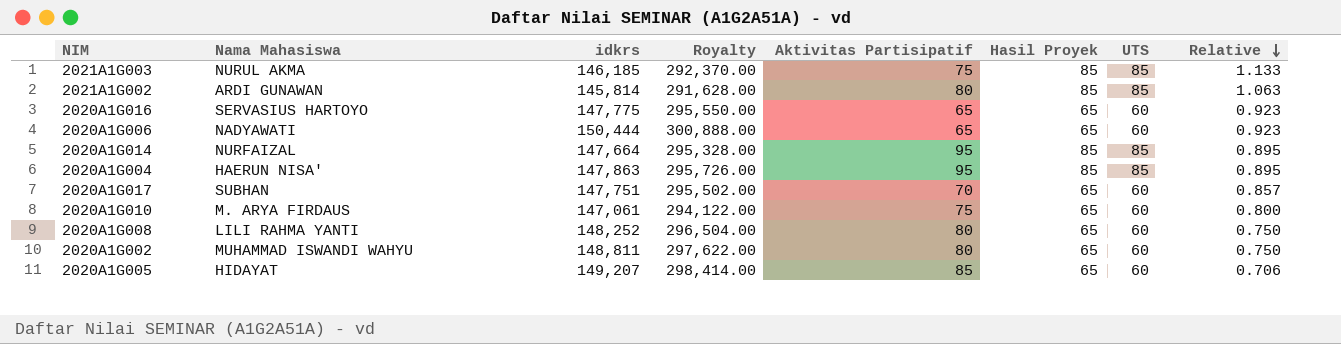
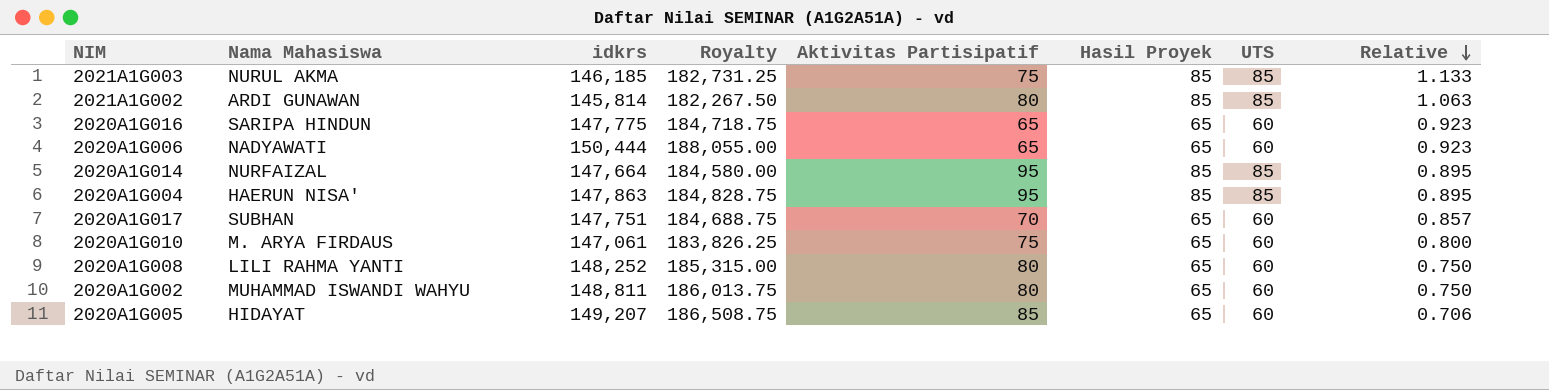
column Royalty | formula: [idkrs] * 2 -> [idkrs] * 1.25
2020A1G016 | Nama Mahasiswa: SERVASIUS HARTOYO -> SARIPA HINDUN

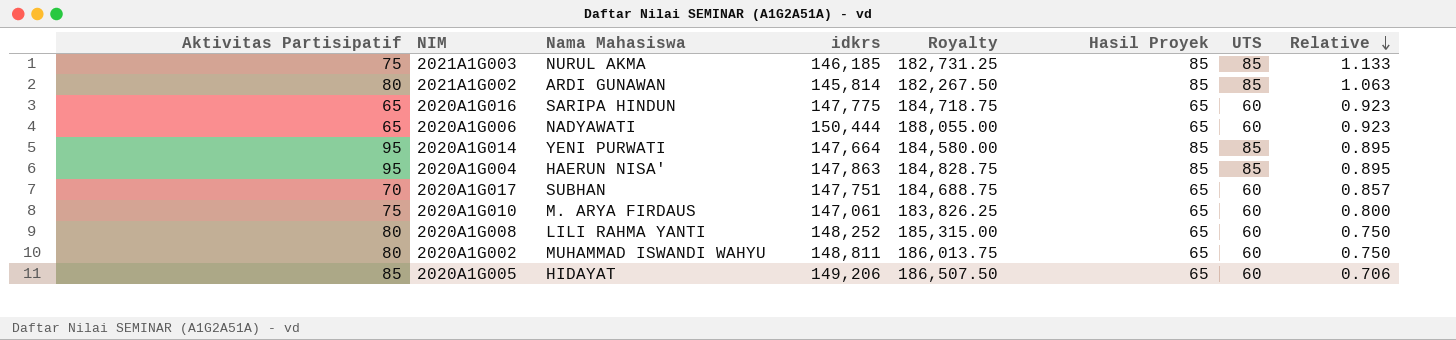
column Aktivitas Partisipatif | position: 5 -> 1
2020A1G014 | Nama Mahasiswa: NURFAIZAL -> YENI PURWATI
2020A1G005 | idkrs: 149,207 -> 149,206
2020A1G005 | Royalty: 186,508.75 -> 186,507.50

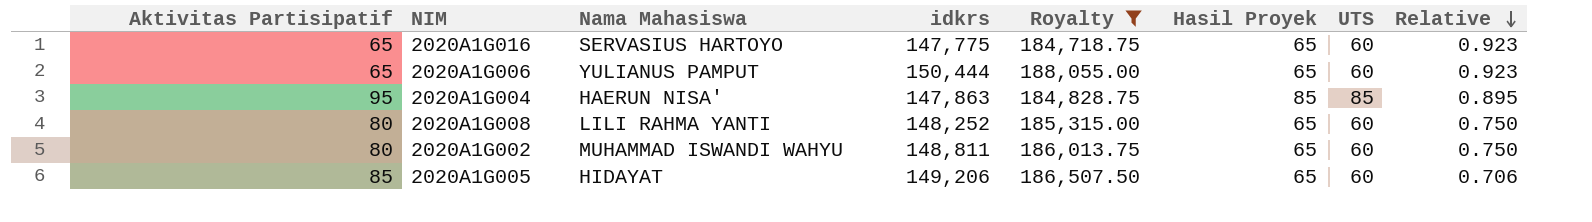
filter: none -> Royalty >= 184,718.75
2020A1G016 | Nama Mahasiswa: SARIPA HINDUN -> SERVASIUS HARTOYO
2020A1G006 | Nama Mahasiswa: NADYAWATI -> YULIANUS PAMPUT

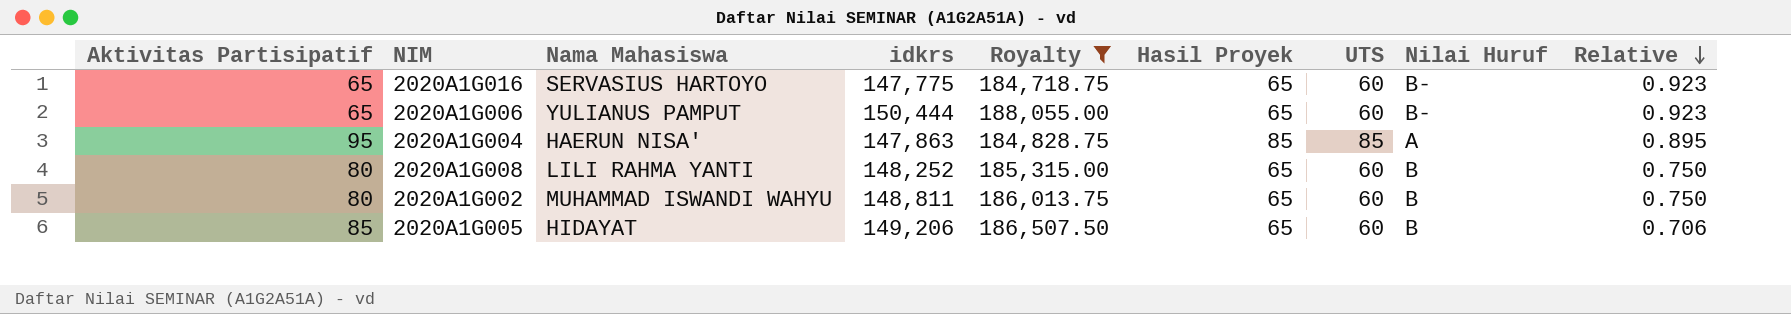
column Nilai Huruf | position: none -> 8

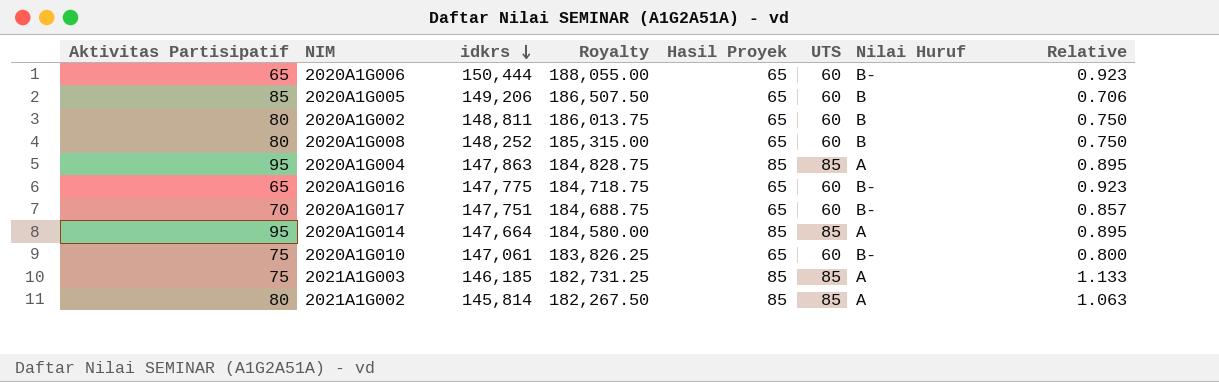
filter: Royalty >= 184,718.75 -> none
row order: Relative descending -> idkrs descending
column Nama Mahasiswa | position: 3 -> none

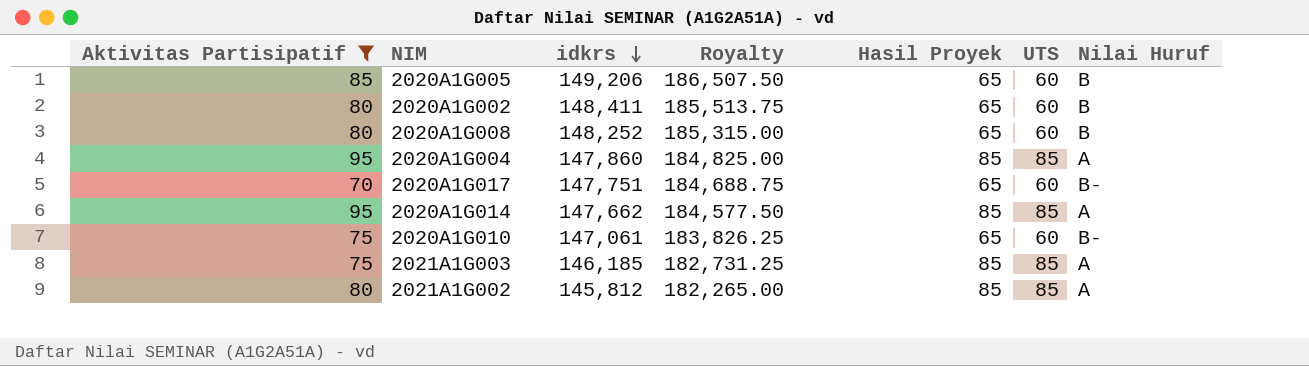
filter: none -> Aktivitas Partisipatif != 65
column Relative | formula: [UTS] / [Aktivitas Partisipatif] -> none
2020A1G002 | idkrs: 148,811 -> 148,411
2020A1G002 | Royalty: 186,013.75 -> 185,513.75
2020A1G004 | idkrs: 147,863 -> 147,860
2020A1G004 | Royalty: 184,828.75 -> 184,825.00
2020A1G014 | idkrs: 147,664 -> 147,662
2020A1G014 | Royalty: 184,580.00 -> 184,577.50
2021A1G002 | idkrs: 145,814 -> 145,812
2021A1G002 | Royalty: 182,267.50 -> 182,265.00

